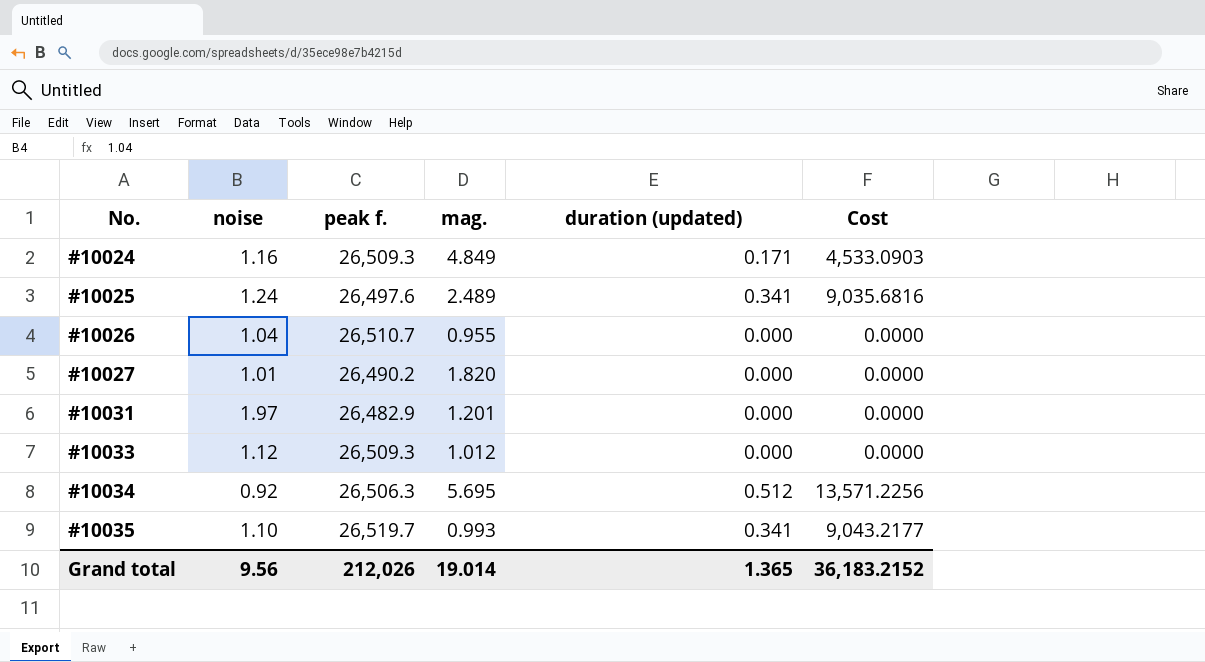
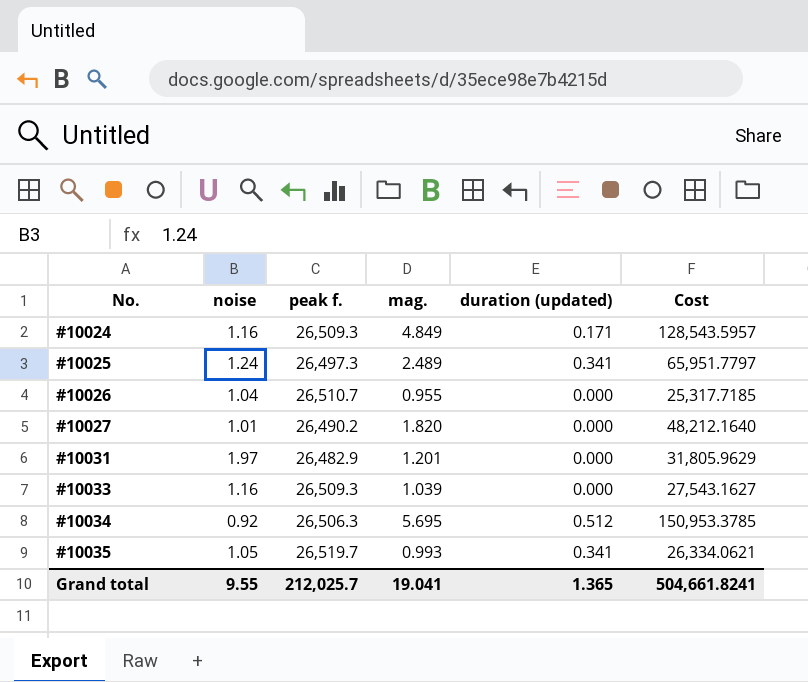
column Cost | formula: [peak f.] * [duration (updated)] -> [peak f.] * [mag.]
#10025 | peak f.: 26,497.6 -> 26,497.3
#10033 | noise: 1.12 -> 1.16
#10033 | mag.: 1.012 -> 1.039
#10035 | noise: 1.10 -> 1.05
Grand total | noise: 9.56 -> 9.55
Grand total | peak f.: 212,026 -> 212,025.7
Grand total | mag.: 19.014 -> 19.041
Grand total | Cost: 36,183.2152 -> 504,661.8241

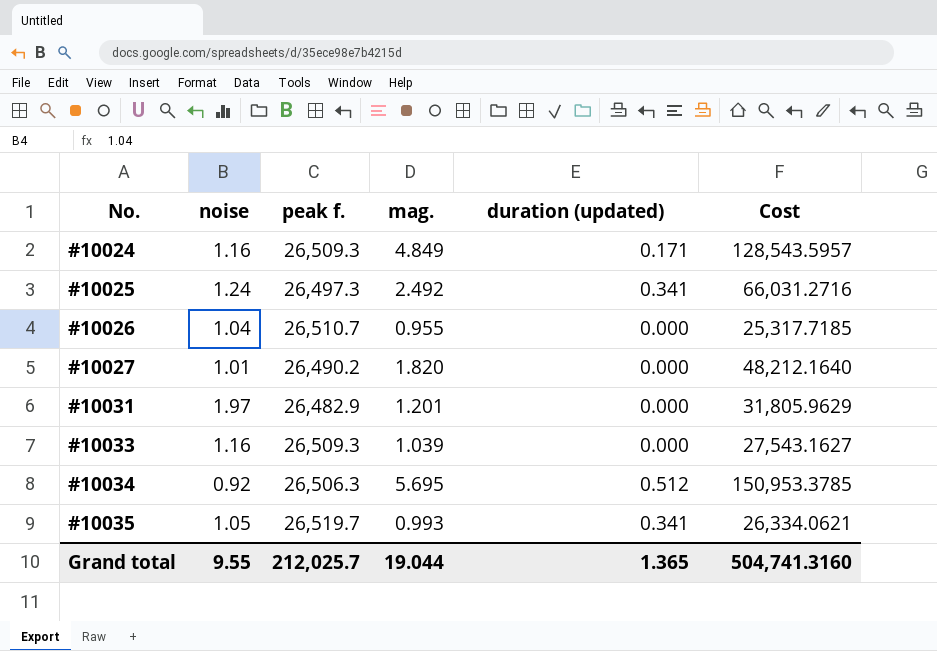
#10025 | mag.: 2.489 -> 2.492
#10025 | Cost: 65,951.7797 -> 66,031.2716
Grand total | mag.: 19.041 -> 19.044
Grand total | Cost: 504,661.8241 -> 504,741.3160

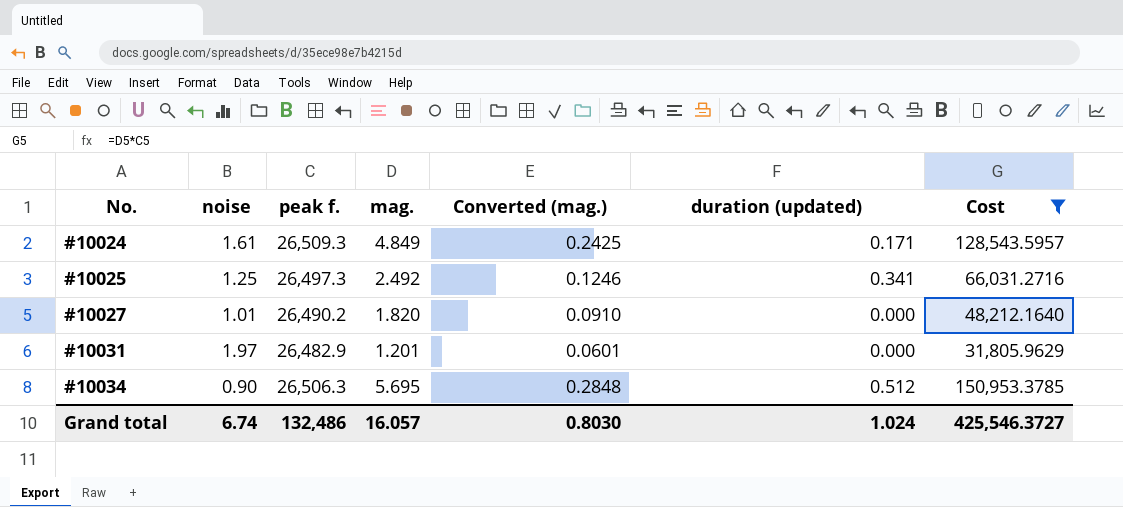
filter: none -> Cost >= 31,805.9629
column Converted (mag.) | formula: none -> [mag.] * 0.05
#10024 | noise: 1.16 -> 1.61
#10025 | noise: 1.24 -> 1.25
#10034 | noise: 0.92 -> 0.90
Grand total | noise: 9.55 -> 6.74
Grand total | peak f.: 212,025.7 -> 132,486
Grand total | mag.: 19.044 -> 16.057
Grand total | duration (updated): 1.365 -> 1.024
Grand total | Cost: 504,741.3160 -> 425,546.3727

